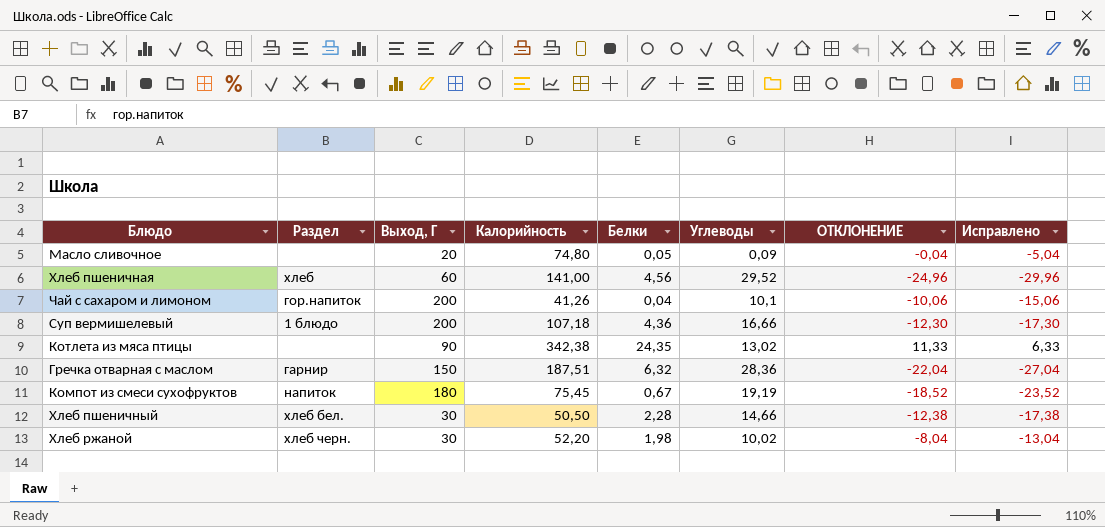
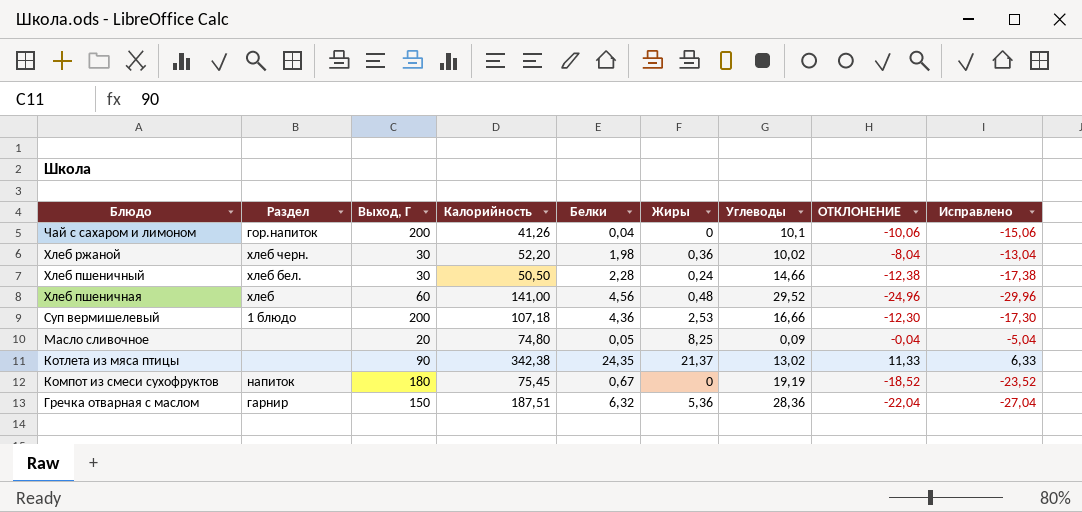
row order: none -> Блюдо descending
column Жиры | position: none -> 6

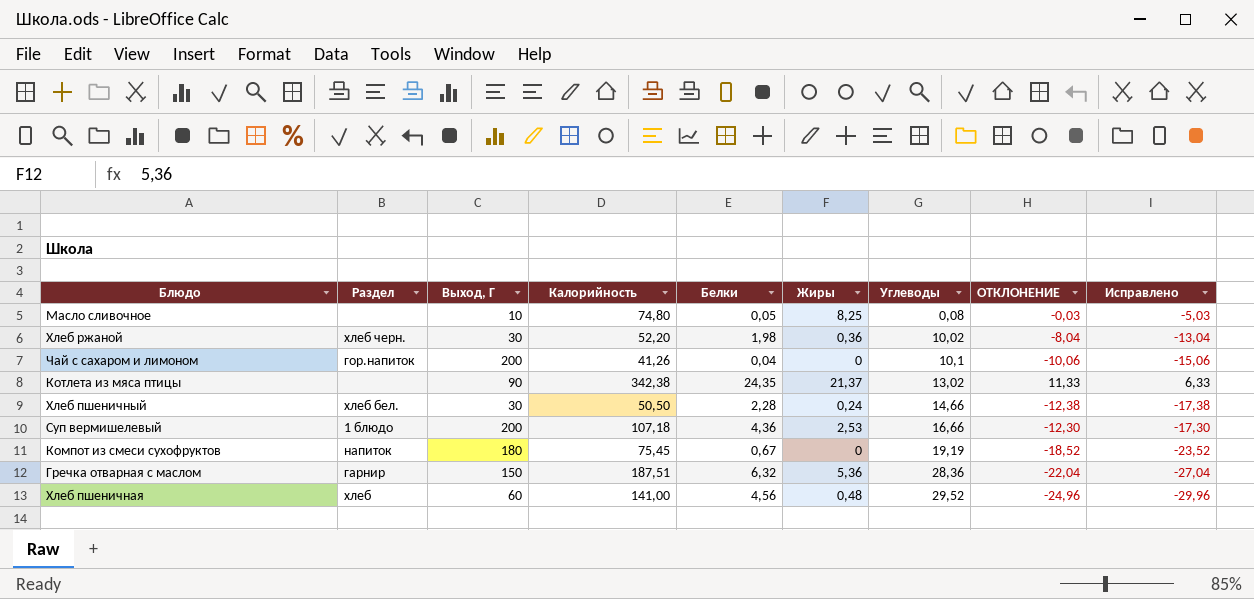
row order: Блюдо descending -> Углеводы ascending
Масло сливочное | Выход, Г: 20 -> 10
Масло сливочное | Углеводы: 0,09 -> 0,08
Масло сливочное | ОТКЛОНЕНИЕ: -0,04 -> -0,03
Масло сливочное | Исправлено: -5,04 -> -5,03

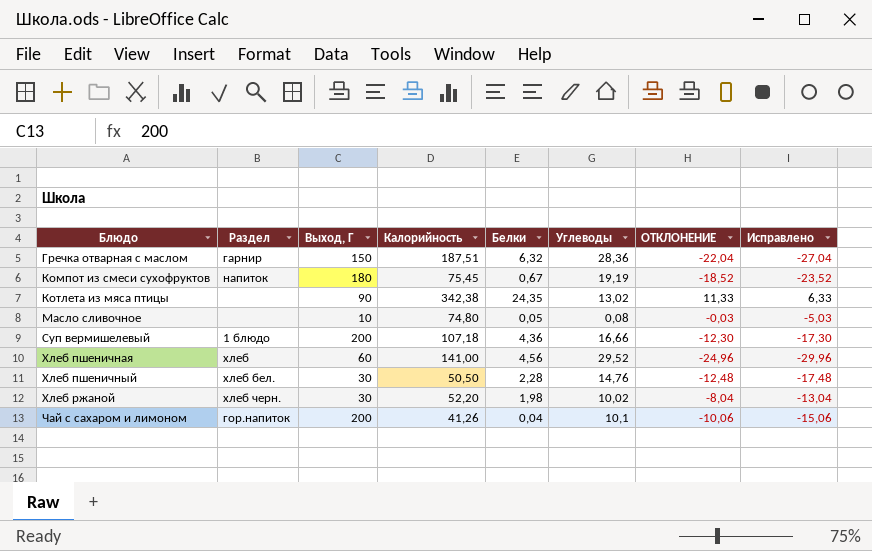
row order: Углеводы ascending -> Блюдо ascending
column Жиры | position: 6 -> none
Хлеб пшеничный | Углеводы: 14,66 -> 14,76
Хлеб пшеничный | ОТКЛОНЕНИЕ: -12,38 -> -12,48
Хлеб пшеничный | Исправлено: -17,38 -> -17,48

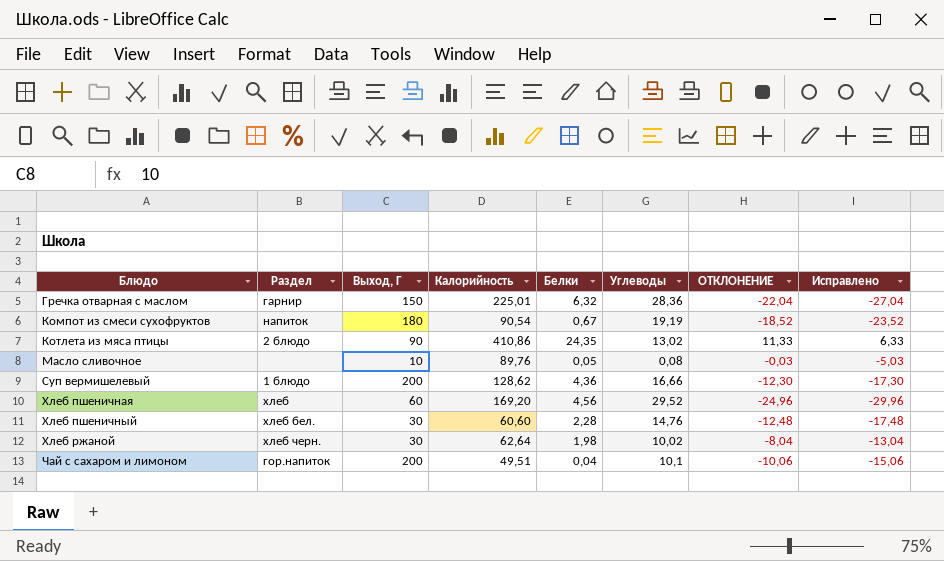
Гречка отварная с маслом | Калорийность: 187,51 -> 225,01
Компот из смеси сухофруктов | Калорийность: 75,45 -> 90,54
Котлета из мяса птицы | Раздел: none -> 2 блюдо
Котлета из мяса птицы | Калорийность: 342,38 -> 410,86
Масло сливочное | Калорийность: 74,80 -> 89,76
Суп вермишелевый | Калорийность: 107,18 -> 128,62
Хлеб пшеничная | Калорийность: 141,00 -> 169,20
Хлеб пшеничный | Калорийность: 50,50 -> 60,60
Хлеб ржаной | Калорийность: 52,20 -> 62,64
Чай с сахаром и лимоном | Калорийность: 41,26 -> 49,51

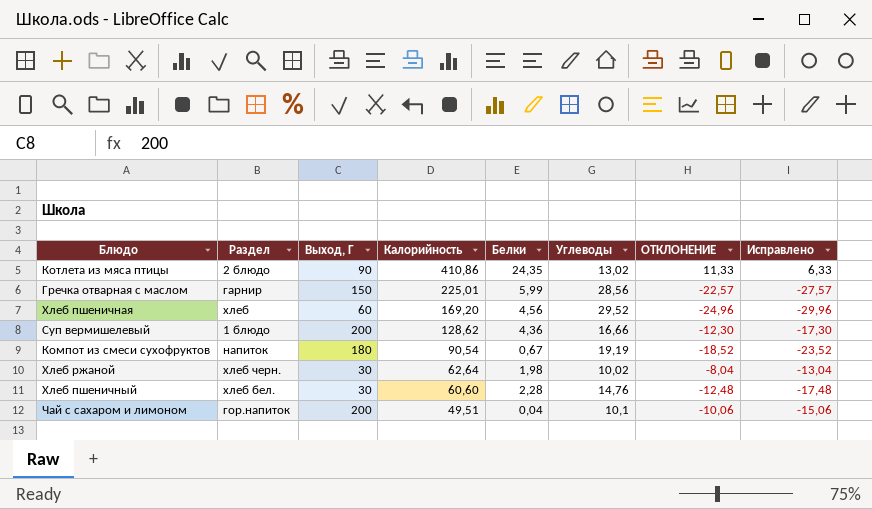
row order: Блюдо ascending -> Калорийность descending
row Масло сливочное: none | 10 | 89,76 | 0,05 | 0,08 | -0,03 | -5,03 -> none
Гречка отварная с маслом | Белки: 6,32 -> 5,99
Гречка отварная с маслом | Углеводы: 28,36 -> 28,56
Гречка отварная с маслом | ОТКЛОНЕНИЕ: -22,04 -> -22,57
Гречка отварная с маслом | Исправлено: -27,04 -> -27,57

